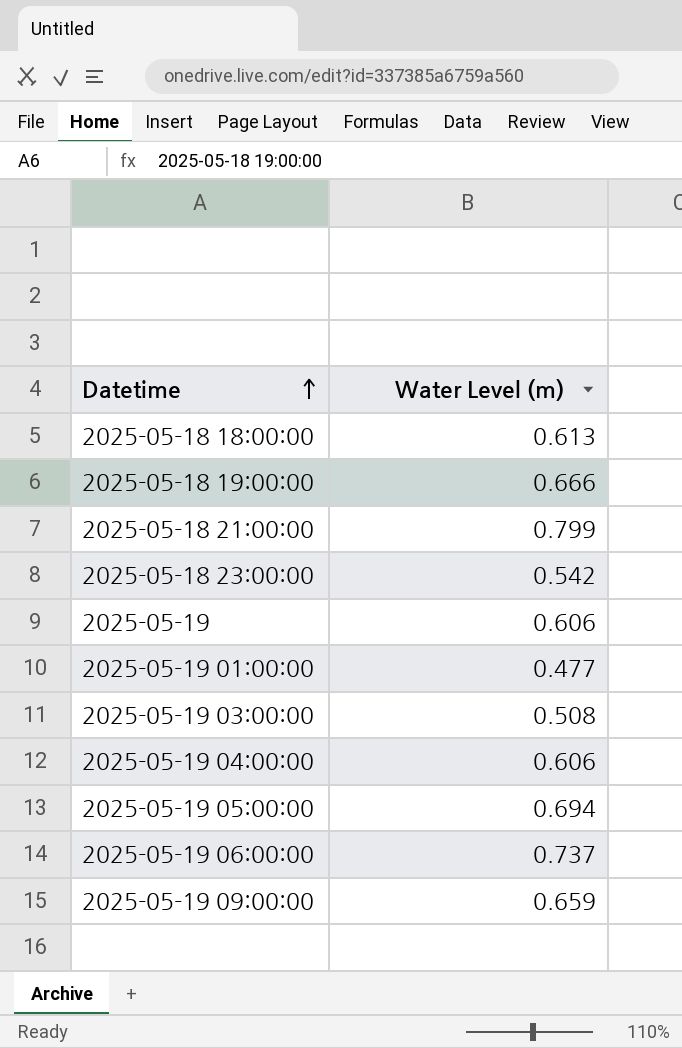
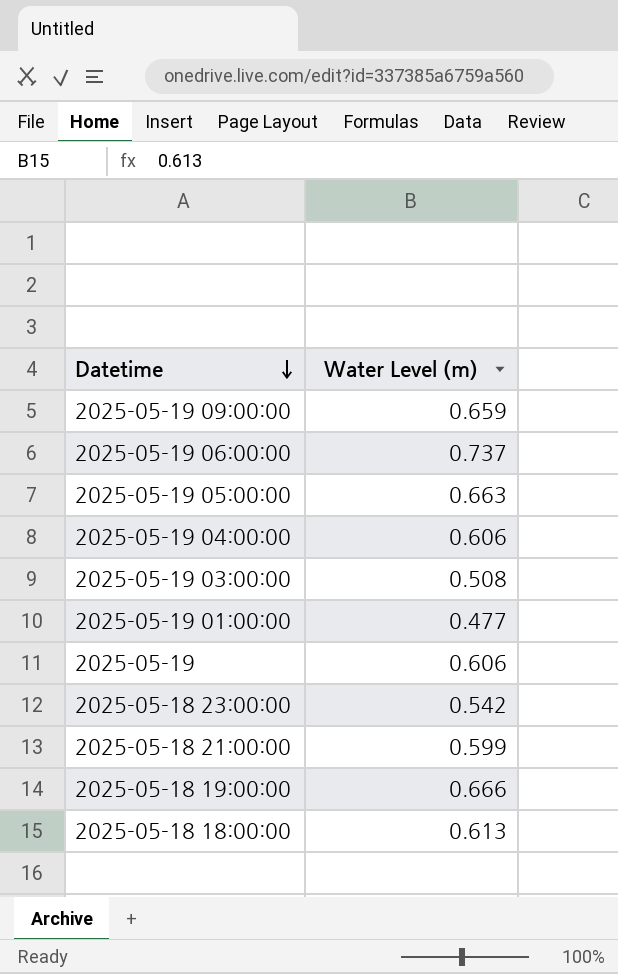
row order: Datetime ascending -> Datetime descending
2025-05-19 05:00:00 | Water Level (m): 0.694 -> 0.663
2025-05-18 21:00:00 | Water Level (m): 0.799 -> 0.599

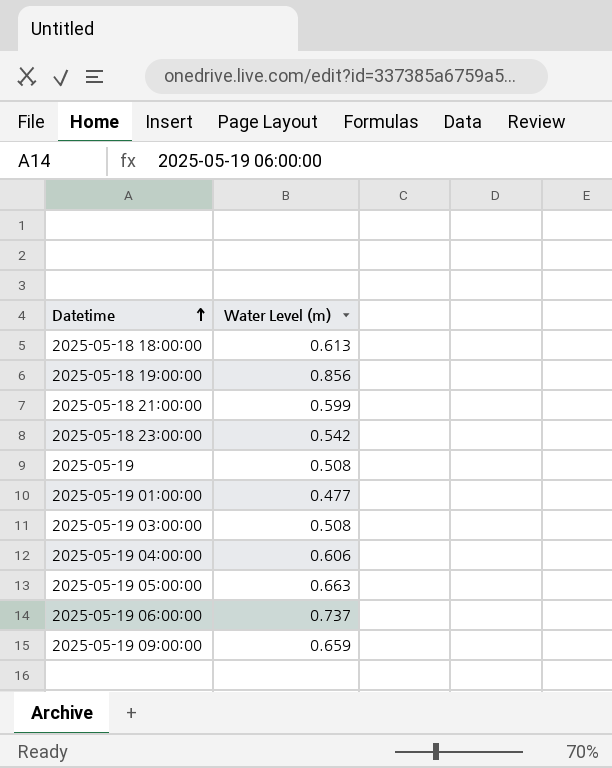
row order: Datetime descending -> Datetime ascending
2025-05-18 19:00:00 | Water Level (m): 0.666 -> 0.856
2025-05-19 | Water Level (m): 0.606 -> 0.508

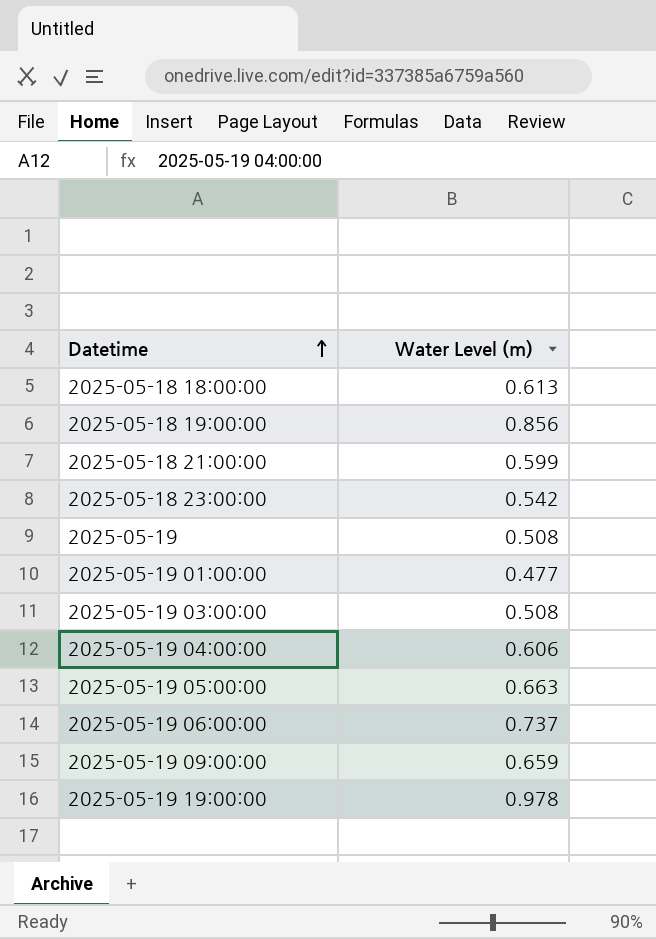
row 2025-05-19 19:00:00: none -> 0.978

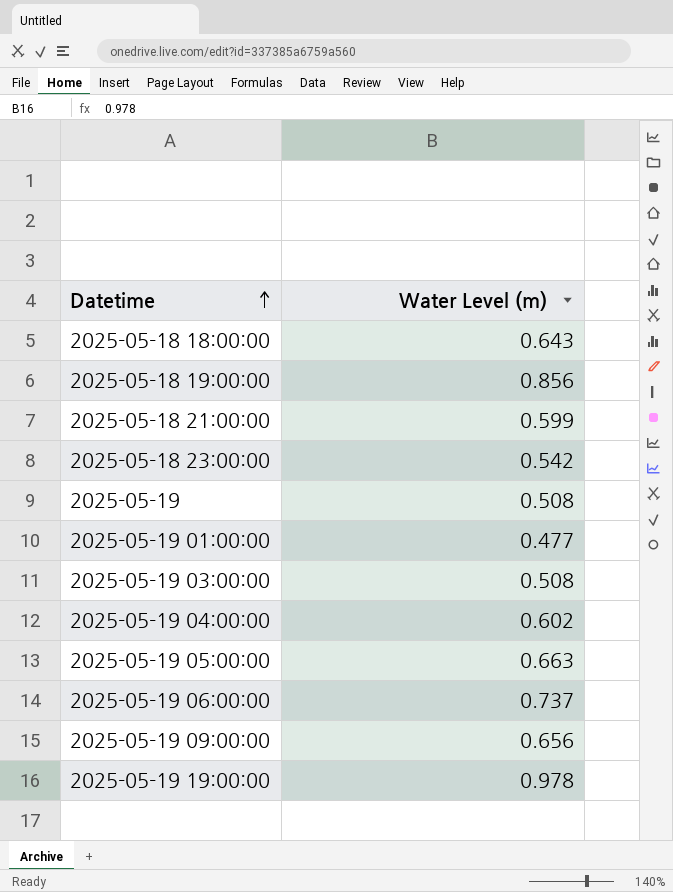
2025-05-18 18:00:00 | Water Level (m): 0.613 -> 0.643
2025-05-19 04:00:00 | Water Level (m): 0.606 -> 0.602
2025-05-19 09:00:00 | Water Level (m): 0.659 -> 0.656

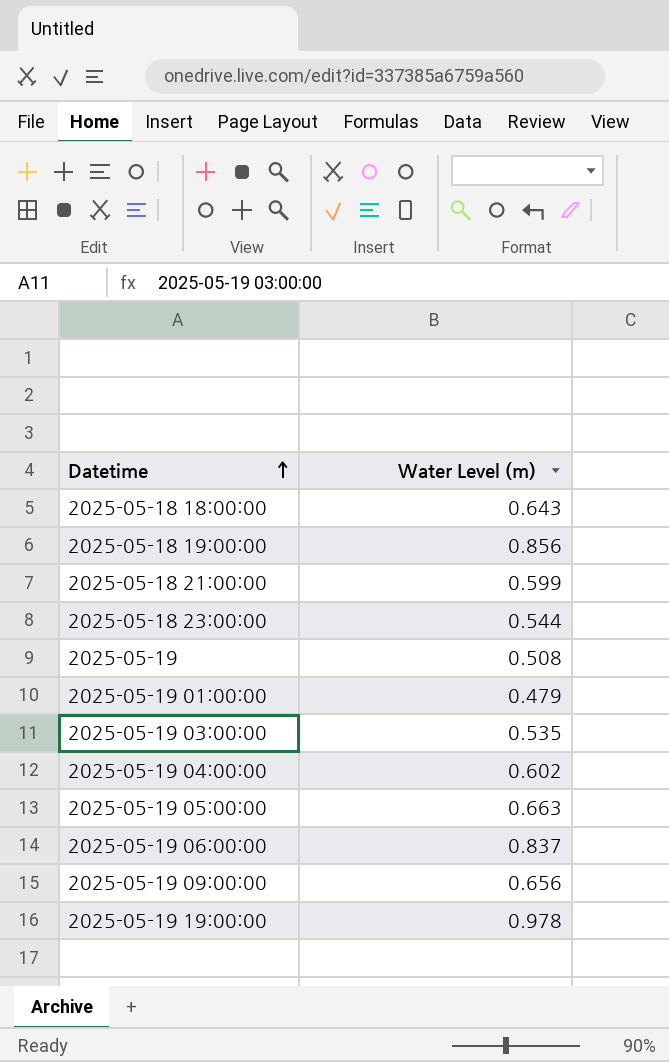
2025-05-18 23:00:00 | Water Level (m): 0.542 -> 0.544
2025-05-19 01:00:00 | Water Level (m): 0.477 -> 0.479
2025-05-19 03:00:00 | Water Level (m): 0.508 -> 0.535
2025-05-19 06:00:00 | Water Level (m): 0.737 -> 0.837

